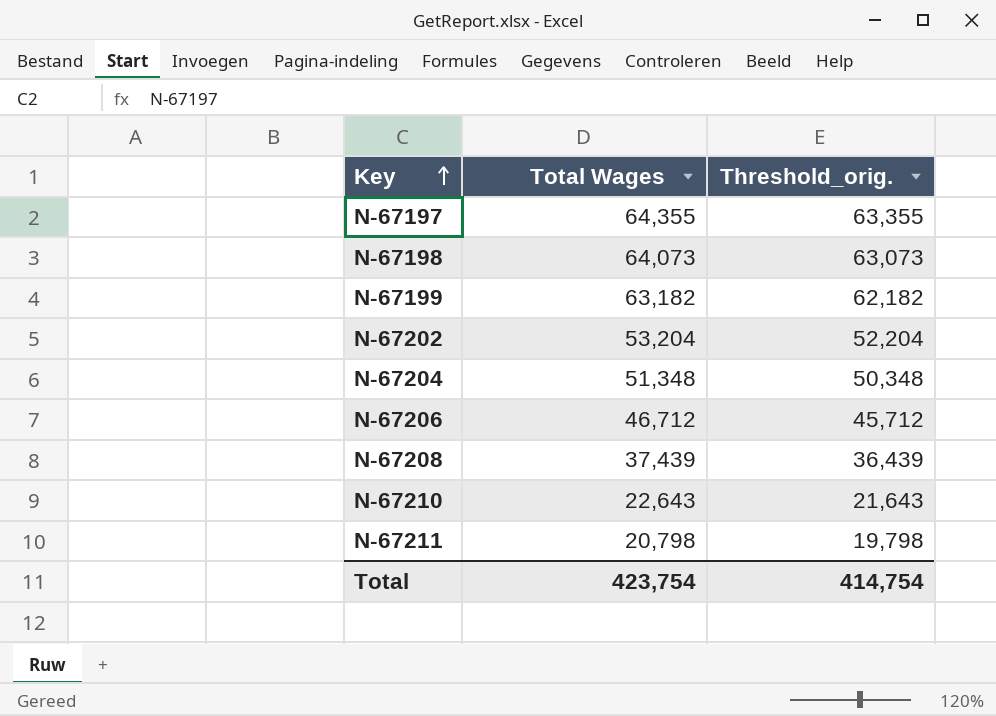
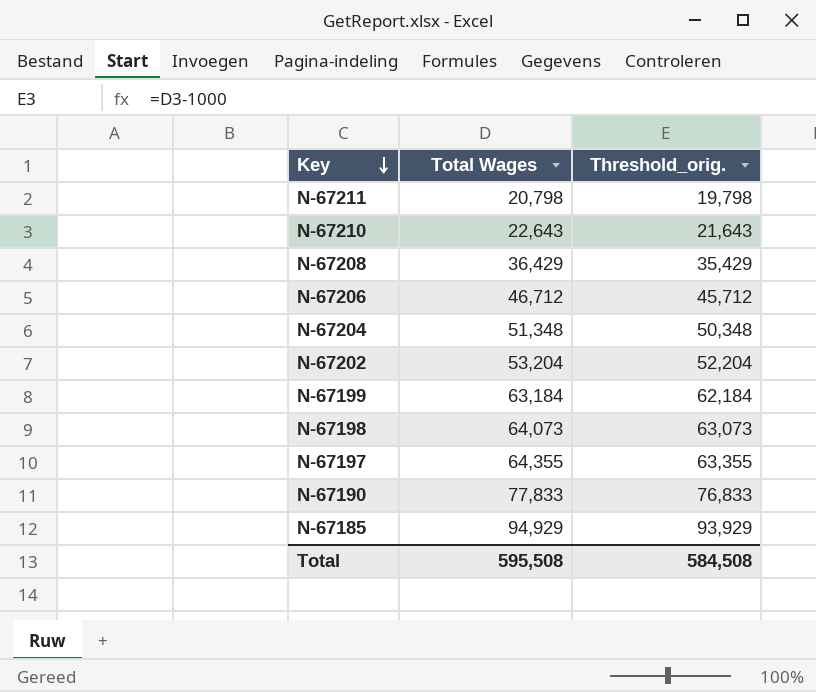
row order: Key ascending -> Key descending
N-67208 | Total Wages: 37,439 -> 36,429
N-67208 | Threshold_orig.: 36,439 -> 35,429
N-67199 | Total Wages: 63,182 -> 63,184
N-67199 | Threshold_orig.: 62,182 -> 62,184
row N-67190: none -> 77,833 | 76,833
row N-67185: none -> 94,929 | 93,929
Total | Total Wages: 423,754 -> 595,508
Total | Threshold_orig.: 414,754 -> 584,508

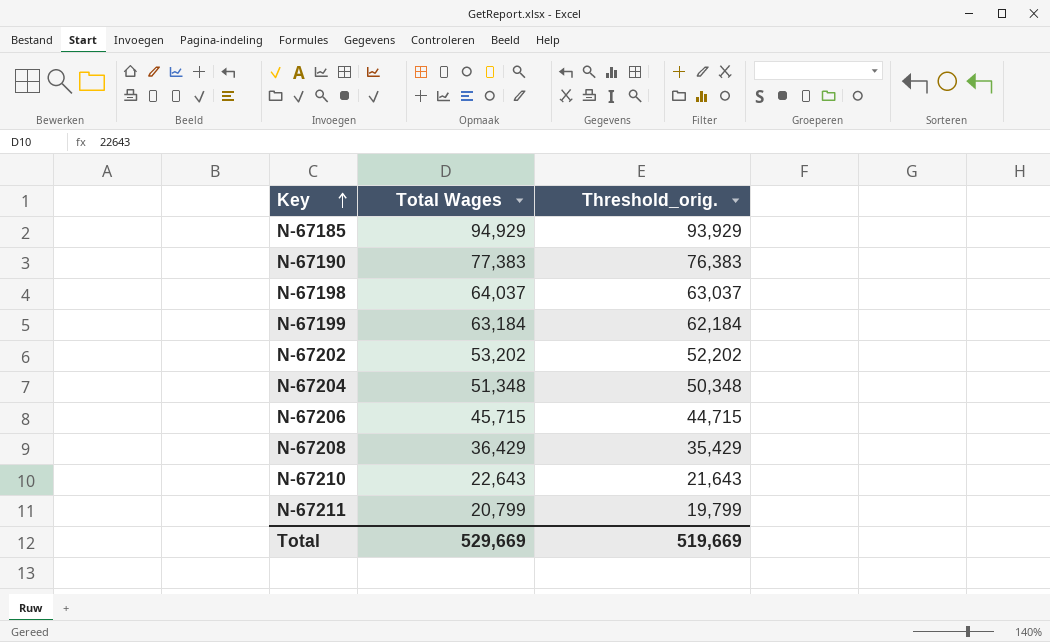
row order: Key descending -> Key ascending
row N-67197: 64,355 | 63,355 -> none
N-67190 | Total Wages: 77,833 -> 77,383
N-67190 | Threshold_orig.: 76,833 -> 76,383
N-67198 | Total Wages: 64,073 -> 64,037
N-67198 | Threshold_orig.: 63,073 -> 63,037
N-67202 | Total Wages: 53,204 -> 53,202
N-67202 | Threshold_orig.: 52,204 -> 52,202
N-67206 | Total Wages: 46,712 -> 45,715
N-67206 | Threshold_orig.: 45,712 -> 44,715
N-67211 | Total Wages: 20,798 -> 20,799
N-67211 | Threshold_orig.: 19,798 -> 19,799
Total | Total Wages: 595,508 -> 529,669
Total | Threshold_orig.: 584,508 -> 519,669

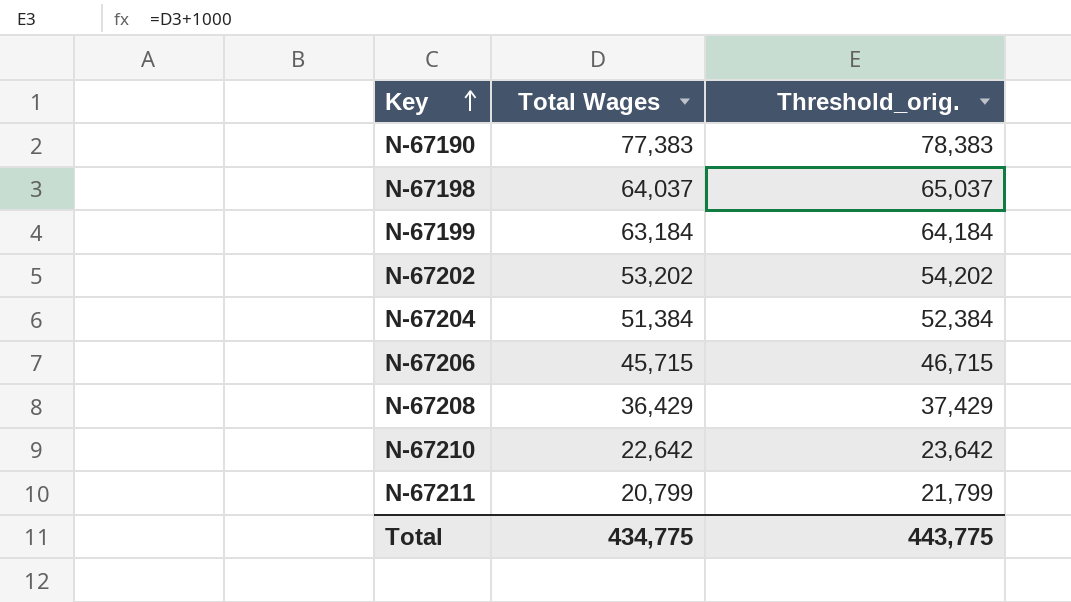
column Threshold_orig. | formula: [Total Wages] - 1000 -> [Total Wages] + 1000
row N-67185: 94,929 | 93,929 -> none
N-67204 | Total Wages: 51,348 -> 51,384
N-67210 | Total Wages: 22,643 -> 22,642
Total | Total Wages: 529,669 -> 434,775
Total | Threshold_orig.: 519,669 -> 443,775

